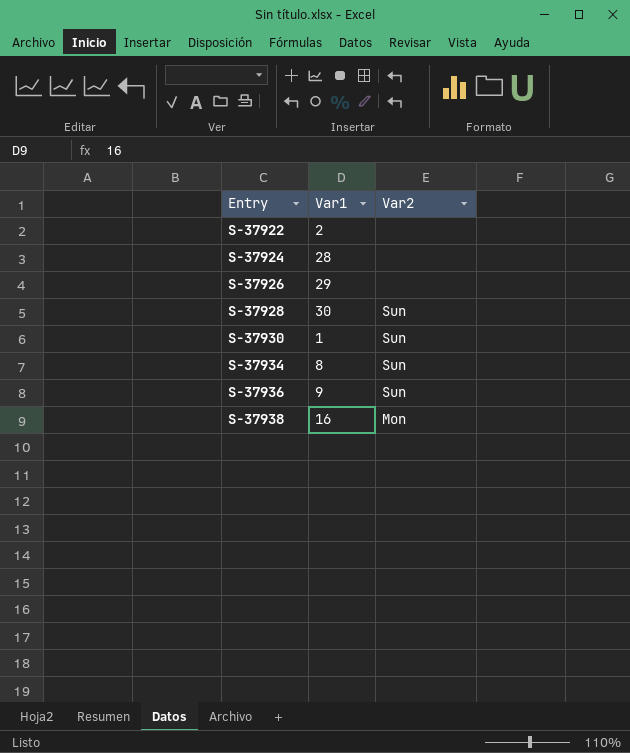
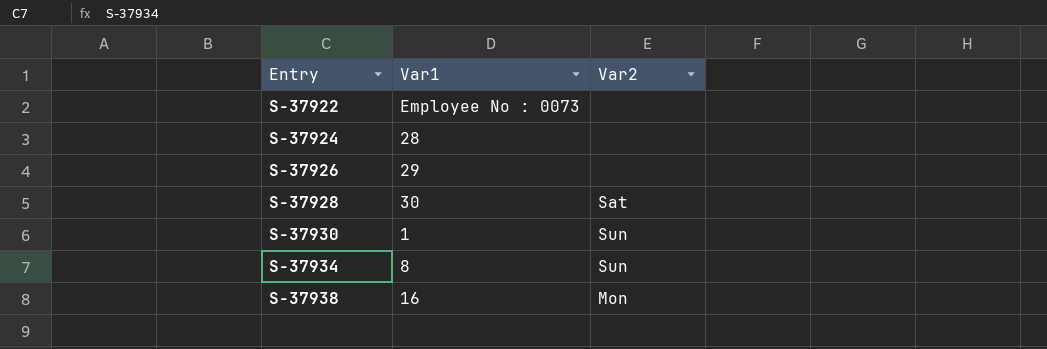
row S-37936: 9 | Sun -> none
S-37922 | Var1: 2 -> Employee No : 0073
S-37928 | Var2: Sun -> Sat

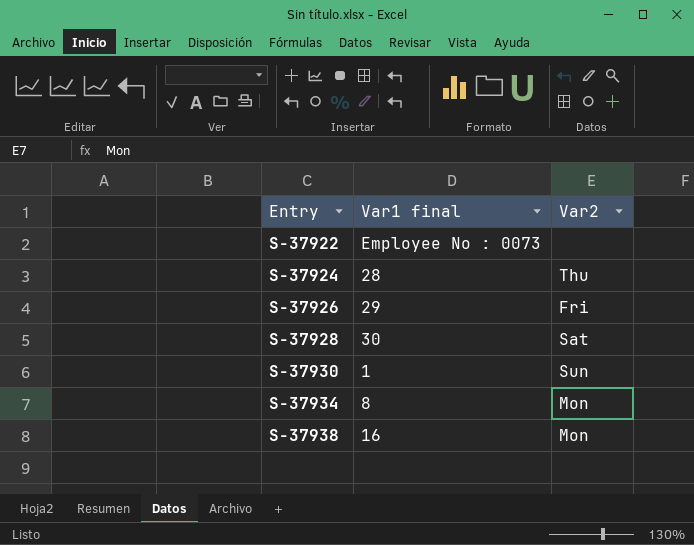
column name: Var1 -> Var1 final
S-37924 | Var2: none -> Thu
S-37926 | Var2: none -> Fri
S-37934 | Var2: Sun -> Mon

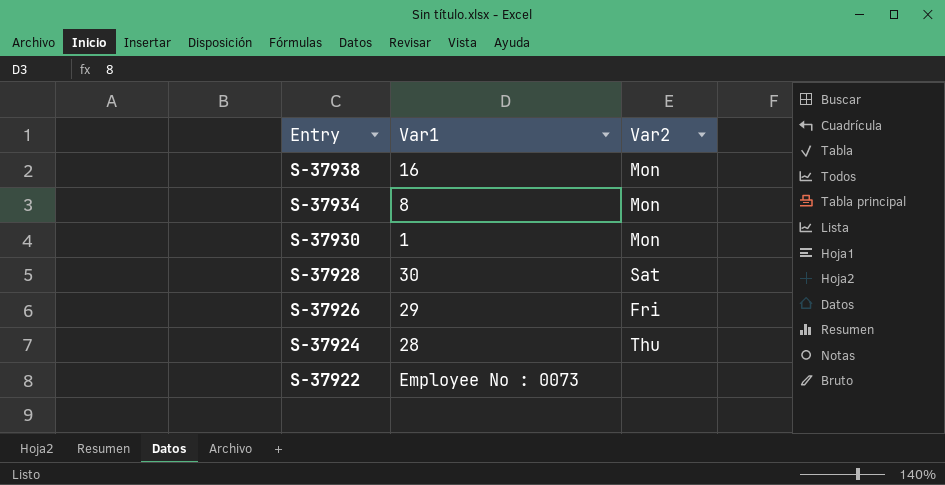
row order: Entry ascending -> Entry descending
column name: Var1 final -> Var1
S-37930 | Var2: Sun -> Mon

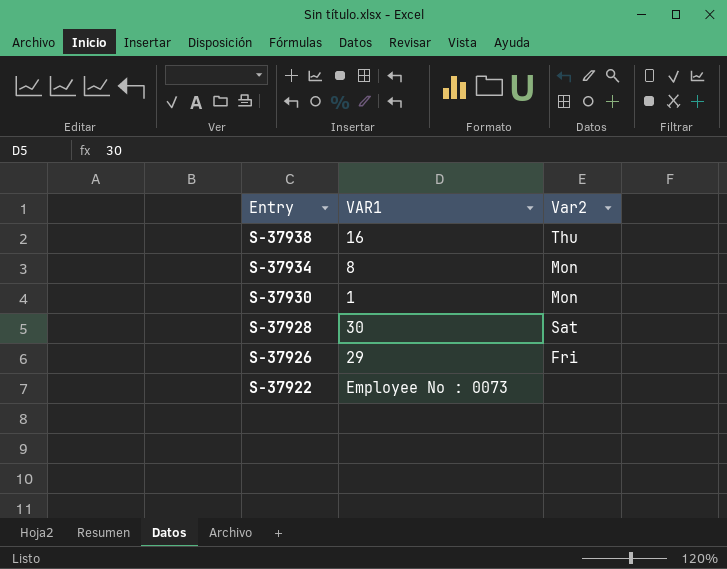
column name: Var1 -> VAR1
row S-37924: 28 | Thu -> none
S-37938 | Var2: Mon -> Thu

